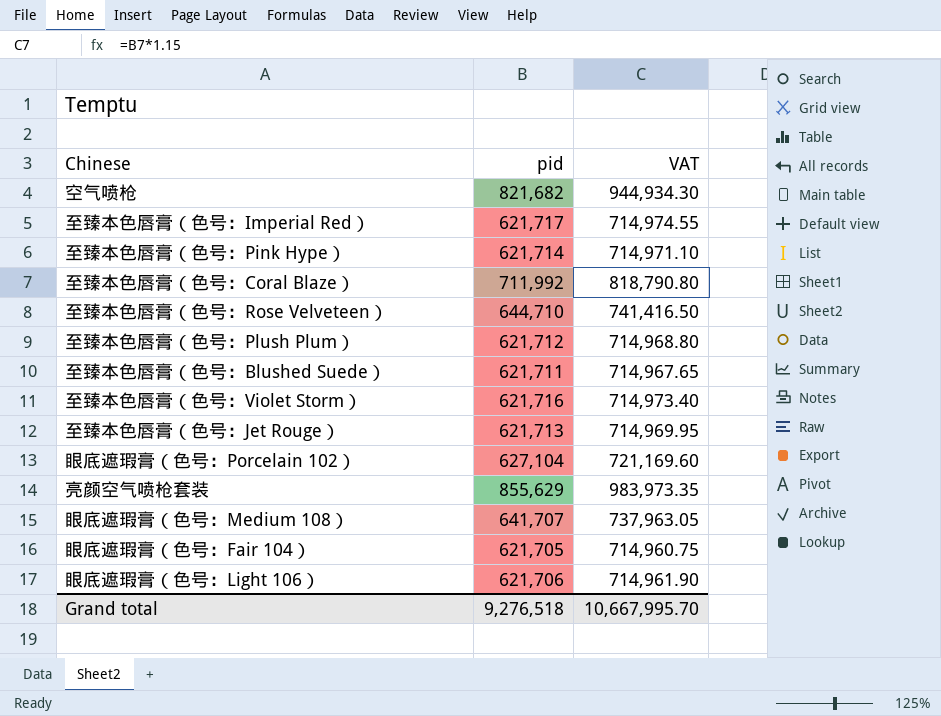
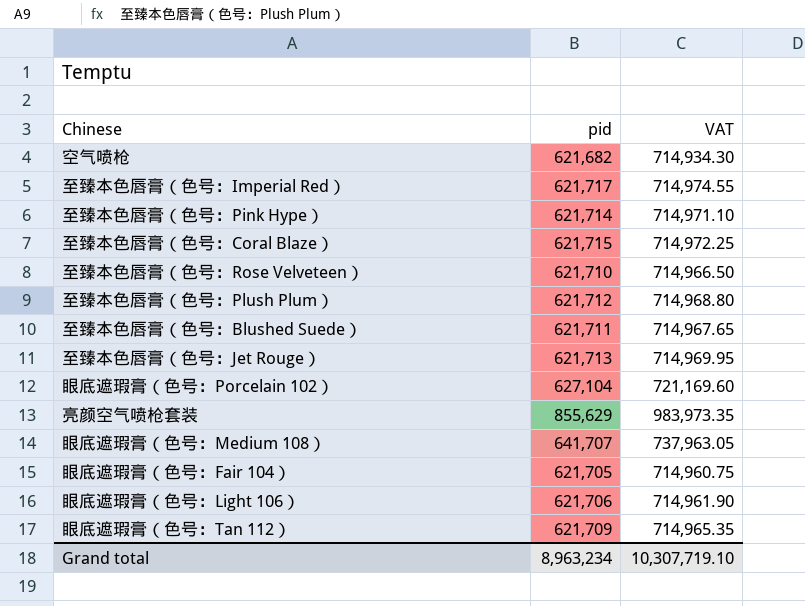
row 至臻本色唇膏（色号：Violet Storm）: 621,716 | 714,973.40 -> none
空气喷枪 | pid: 821,682 -> 621,682
空气喷枪 | VAT: 944,934.30 -> 714,934.30
至臻本色唇膏（色号：Coral Blaze） | pid: 711,992 -> 621,715
至臻本色唇膏（色号：Coral Blaze） | VAT: 818,790.80 -> 714,972.25
至臻本色唇膏（色号：Rose Velveteen） | pid: 644,710 -> 621,710
至臻本色唇膏（色号：Rose Velveteen） | VAT: 741,416.50 -> 714,966.50
row 眼底遮瑕膏（色号：Tan 112）: none -> 621,709 | 714,965.35
Grand total | pid: 9,276,518 -> 8,963,234
Grand total | VAT: 10,667,995.70 -> 10,307,719.10

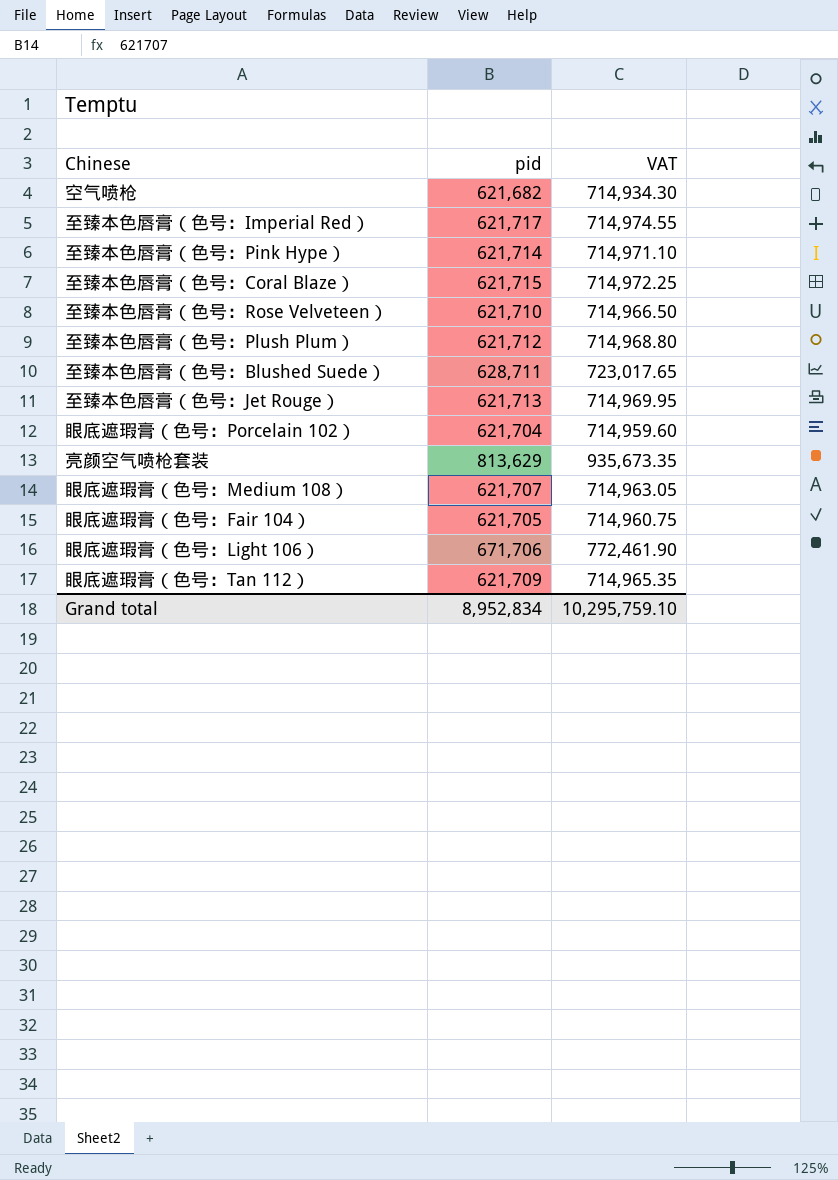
至臻本色唇膏（色号：Blushed Suede） | pid: 621,711 -> 628,711
至臻本色唇膏（色号：Blushed Suede） | VAT: 714,967.65 -> 723,017.65
眼底遮瑕膏（色号：Porcelain 102） | pid: 627,104 -> 621,704
眼底遮瑕膏（色号：Porcelain 102） | VAT: 721,169.60 -> 714,959.60
亮颜空气喷枪套装 | pid: 855,629 -> 813,629
亮颜空气喷枪套装 | VAT: 983,973.35 -> 935,673.35
眼底遮瑕膏（色号：Medium 108） | pid: 641,707 -> 621,707
眼底遮瑕膏（色号：Medium 108） | VAT: 737,963.05 -> 714,963.05
眼底遮瑕膏（色号：Light 106） | pid: 621,706 -> 671,706
眼底遮瑕膏（色号：Light 106） | VAT: 714,961.90 -> 772,461.90
Grand total | pid: 8,963,234 -> 8,952,834
Grand total | VAT: 10,307,719.10 -> 10,295,759.10

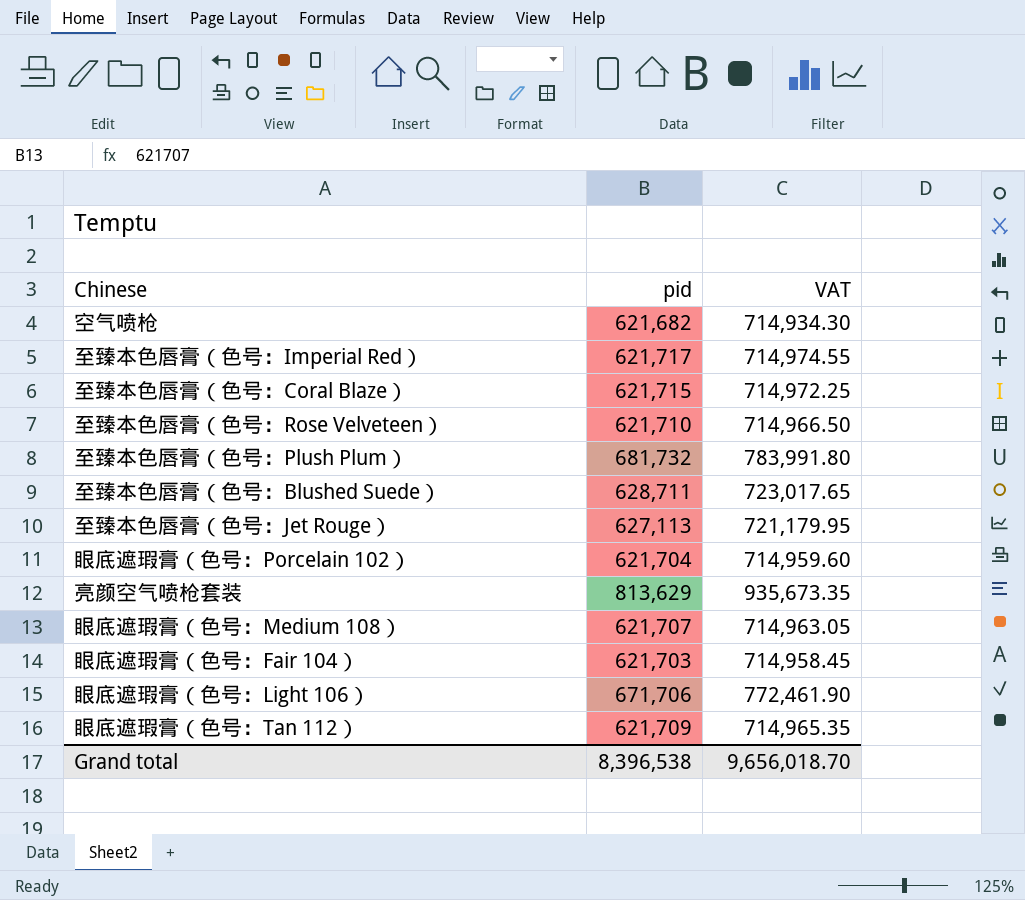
row 至臻本色唇膏（色号：Pink Hype）: 621,714 | 714,971.10 -> none
至臻本色唇膏（色号：Plush Plum） | pid: 621,712 -> 681,732
至臻本色唇膏（色号：Plush Plum） | VAT: 714,968.80 -> 783,991.80
至臻本色唇膏（色号：Jet Rouge） | pid: 621,713 -> 627,113
至臻本色唇膏（色号：Jet Rouge） | VAT: 714,969.95 -> 721,179.95
眼底遮瑕膏（色号：Fair 104） | pid: 621,705 -> 621,703
眼底遮瑕膏（色号：Fair 104） | VAT: 714,960.75 -> 714,958.45
Grand total | pid: 8,952,834 -> 8,396,538
Grand total | VAT: 10,295,759.10 -> 9,656,018.70

